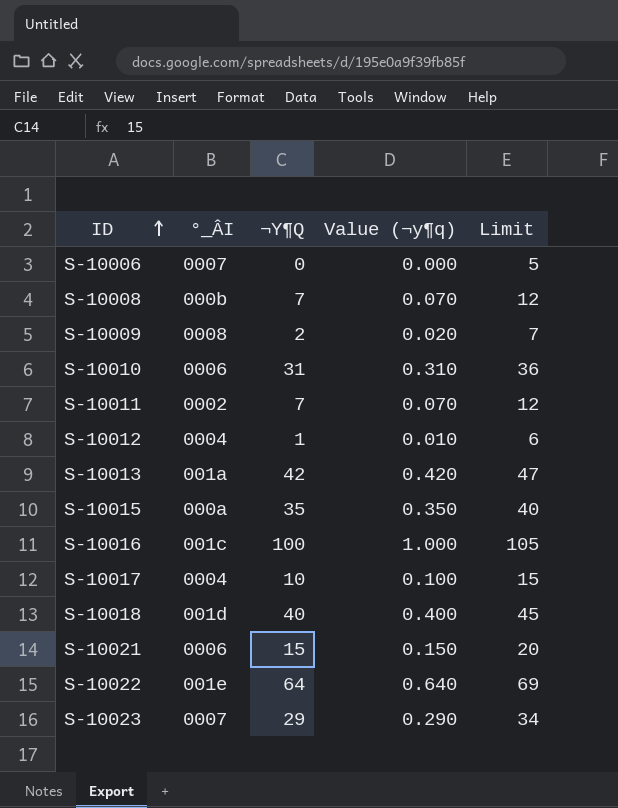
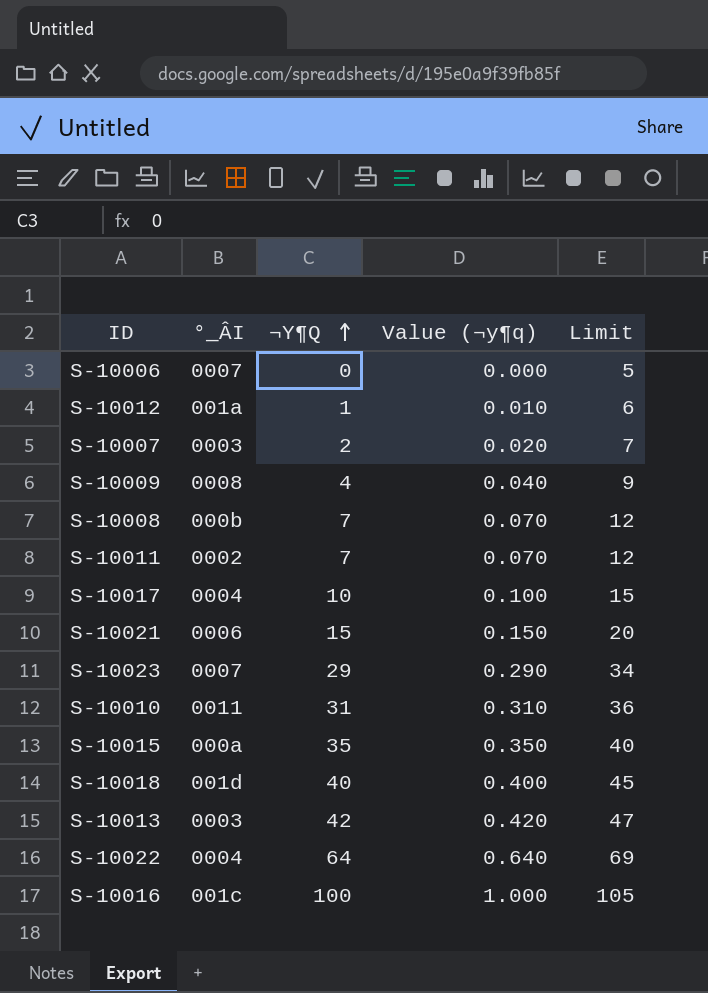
row order: ID ascending -> ¬Y¶Q ascending
S-10012 | °_ÂI: 0004 -> 001a
row S-10007: none -> 0003 | 2 | 0.020 | 7
S-10009 | ¬Y¶Q: 2 -> 4
S-10009 | Value (¬y¶q): 0.020 -> 0.040
S-10009 | Limit: 7 -> 9
S-10010 | °_ÂI: 0006 -> 0011
S-10013 | °_ÂI: 001a -> 0003
S-10022 | °_ÂI: 001e -> 0004

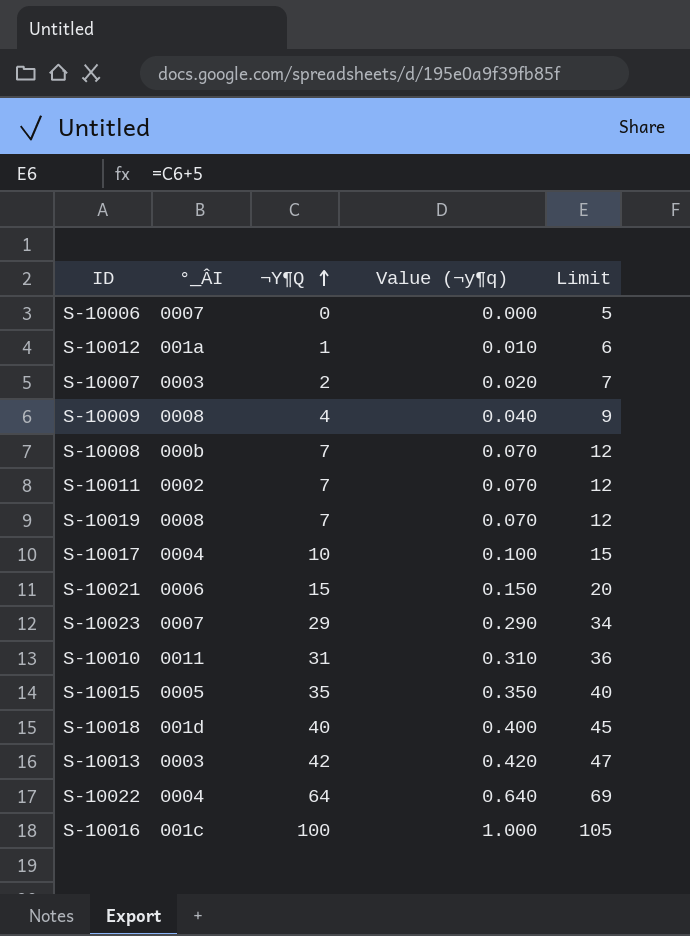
row S-10019: none -> 0008 | 7 | 0.070 | 12
S-10015 | °_ÂI: 000a -> 0005

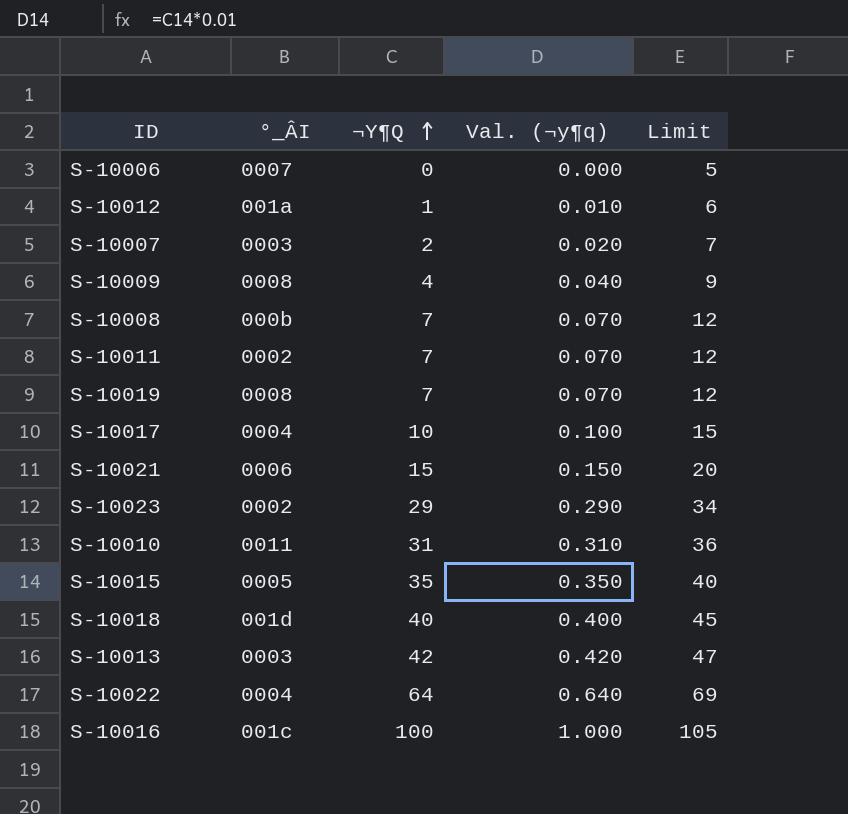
column name: Value (¬y¶q) -> Val. (¬y¶q)
S-10023 | °_ÂI: 0007 -> 0002

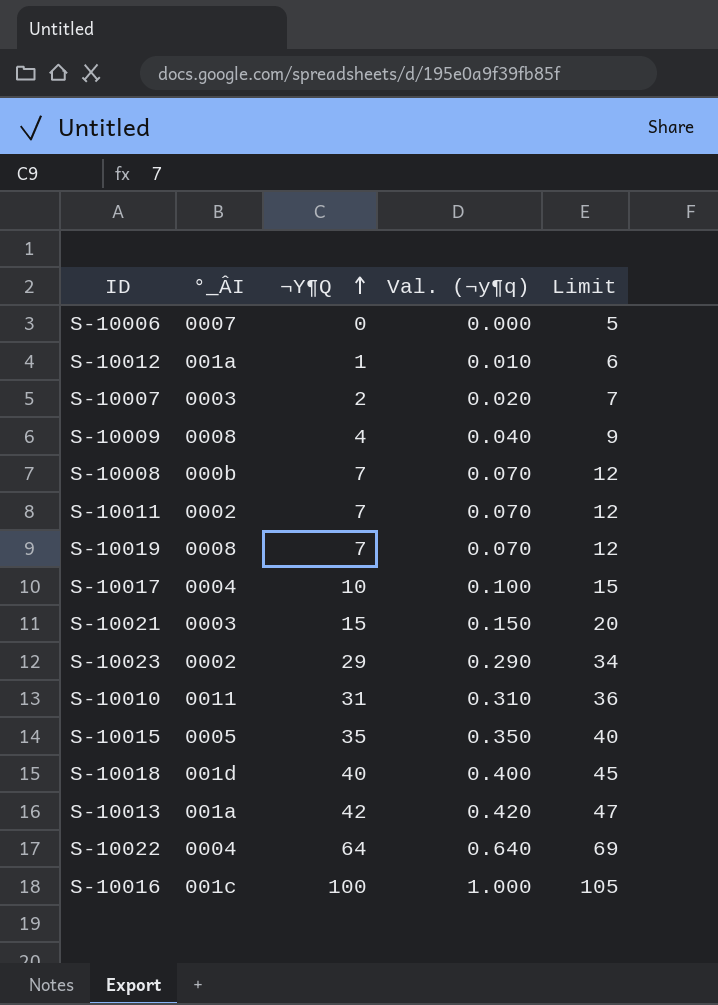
S-10021 | °_ÂI: 0006 -> 0003
S-10013 | °_ÂI: 0003 -> 001a

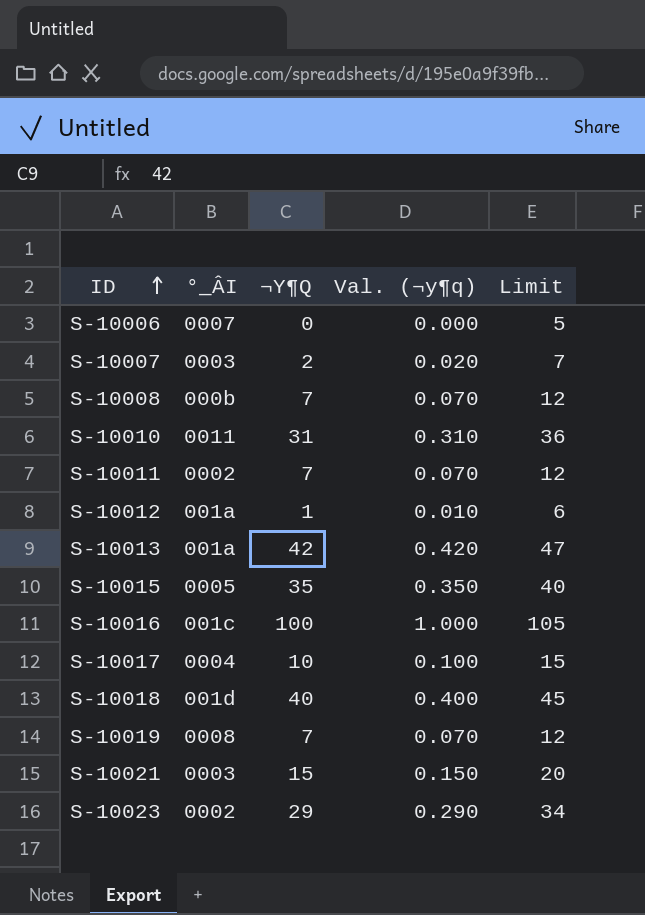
row order: ¬Y¶Q ascending -> ID ascending
row S-10009: 0008 | 4 | 0.040 | 9 -> none
row S-10022: 0004 | 64 | 0.640 | 69 -> none

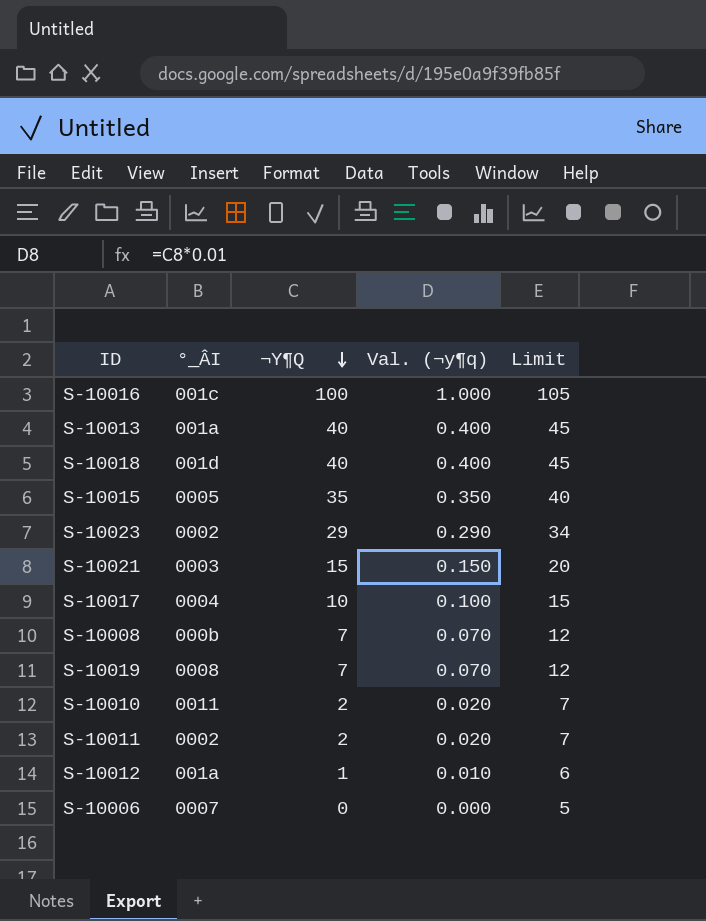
row order: ID ascending -> ¬Y¶Q descending
row S-10007: 0003 | 2 | 0.020 | 7 -> none
S-10013 | ¬Y¶Q: 42 -> 40
S-10013 | Val. (¬y¶q): 0.420 -> 0.400
S-10013 | Limit: 47 -> 45
S-10010 | ¬Y¶Q: 31 -> 2
S-10010 | Val. (¬y¶q): 0.310 -> 0.020
S-10010 | Limit: 36 -> 7
S-10011 | ¬Y¶Q: 7 -> 2
S-10011 | Val. (¬y¶q): 0.070 -> 0.020
S-10011 | Limit: 12 -> 7

